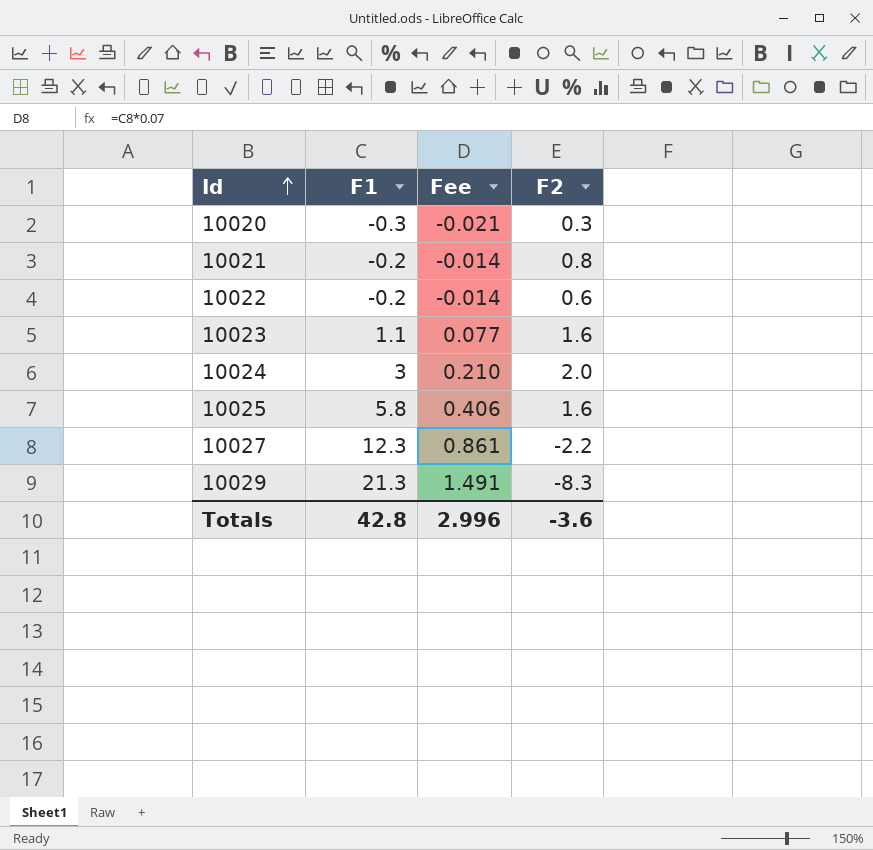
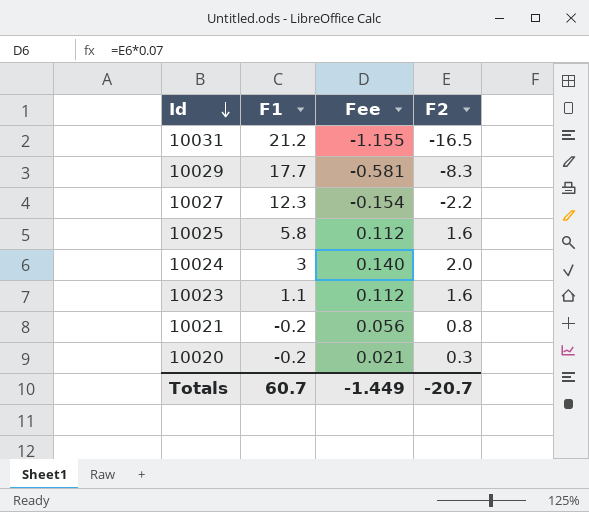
row order: Id ascending -> Id descending
column Fee | formula: [F1] * 0.07 -> [F2] * 0.07
row 10022: -0.2 | -0.014 | 0.6 -> none
row 10031: none -> 21.2 | -1.155 | -16.5
10029 | F1: 21.3 -> 17.7
10020 | F1: -0.3 -> -0.2
Totals | F1: 42.8 -> 60.7
Totals | Fee: 2.996 -> -1.449
Totals | F2: -3.6 -> -20.7

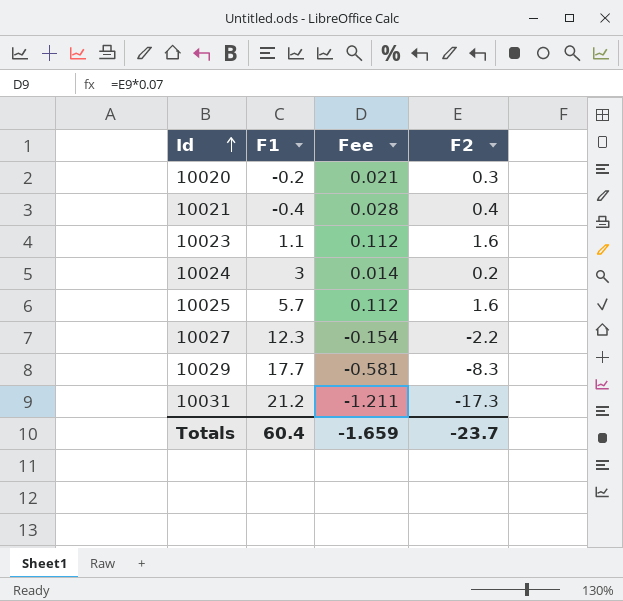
row order: Id descending -> Id ascending
10021 | F1: -0.2 -> -0.4
10021 | Fee: 0.056 -> 0.028
10021 | F2: 0.8 -> 0.4
10024 | Fee: 0.140 -> 0.014
10024 | F2: 2.0 -> 0.2
10025 | F1: 5.8 -> 5.7
10031 | Fee: -1.155 -> -1.211
10031 | F2: -16.5 -> -17.3
Totals | F1: 60.7 -> 60.4
Totals | Fee: -1.449 -> -1.659
Totals | F2: -20.7 -> -23.7

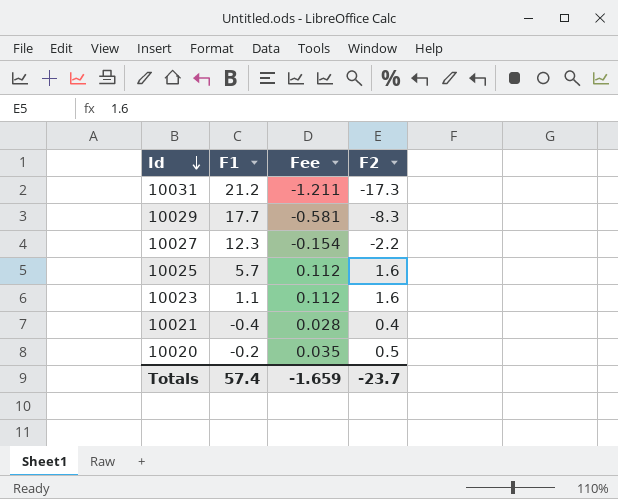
row order: Id ascending -> Id descending
row 10024: 3 | 0.014 | 0.2 -> none
10020 | Fee: 0.021 -> 0.035
10020 | F2: 0.3 -> 0.5
Totals | F1: 60.4 -> 57.4

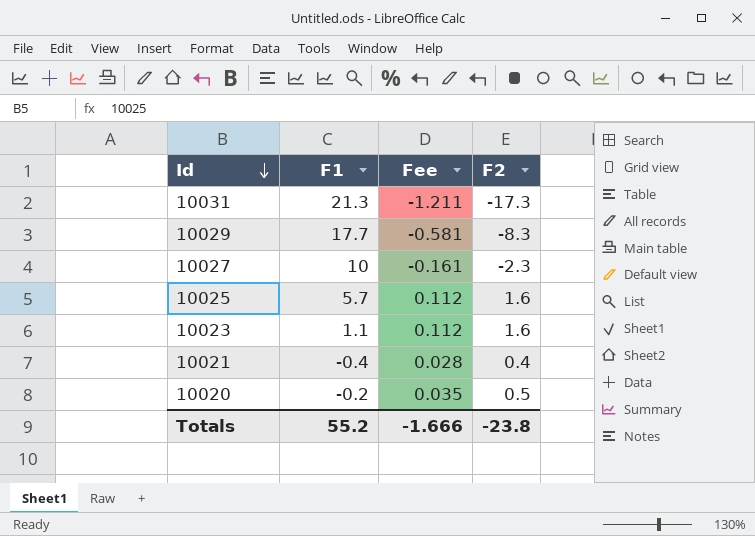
10031 | F1: 21.2 -> 21.3
10027 | F1: 12.3 -> 10
10027 | Fee: -0.154 -> -0.161
10027 | F2: -2.2 -> -2.3
Totals | F1: 57.4 -> 55.2
Totals | Fee: -1.659 -> -1.666
Totals | F2: -23.7 -> -23.8

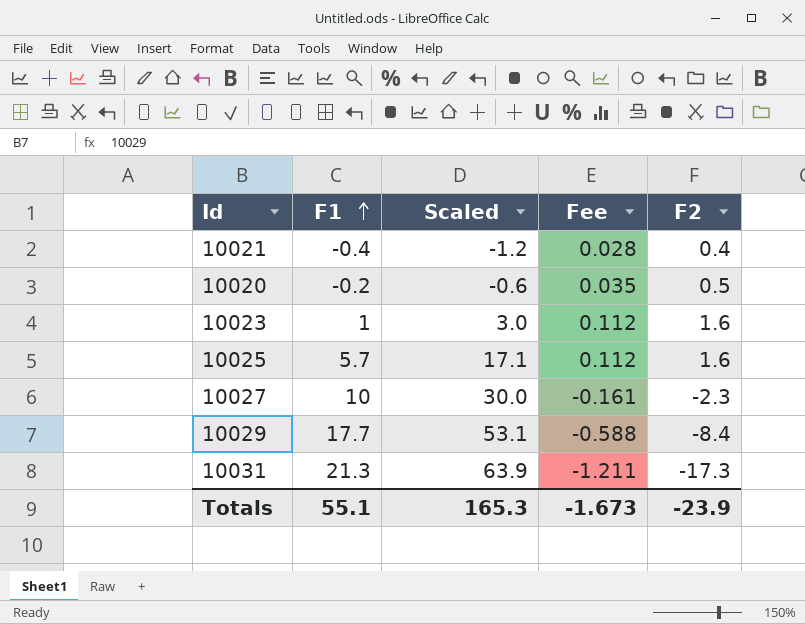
row order: Id descending -> F1 ascending
column Scaled | formula: none -> [F1] * 3
10023 | F1: 1.1 -> 1
10029 | Fee: -0.581 -> -0.588
10029 | F2: -8.3 -> -8.4
Totals | F1: 55.2 -> 55.1
Totals | Fee: -1.666 -> -1.673
Totals | F2: -23.8 -> -23.9

